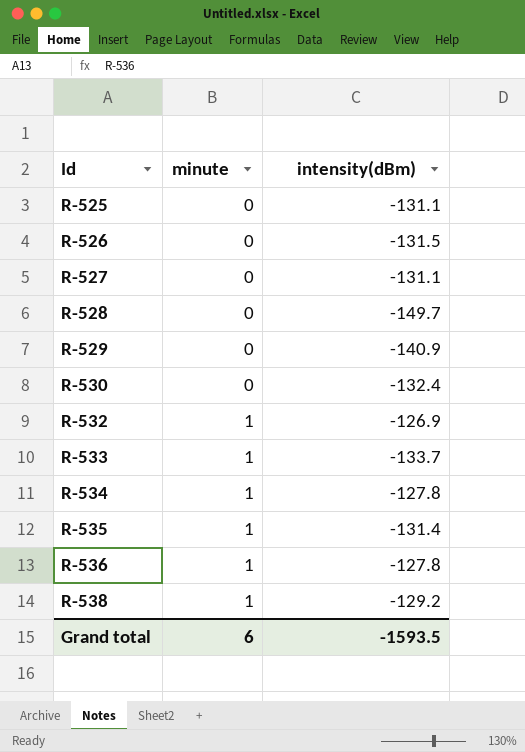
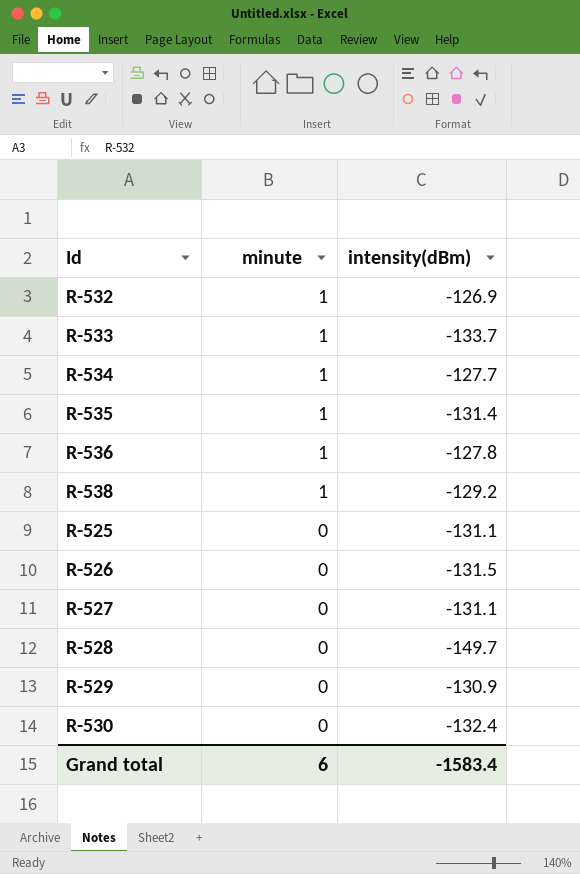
row order: Id ascending -> minute descending
R-534 | intensity(dBm): -127.8 -> -127.7
R-529 | intensity(dBm): -140.9 -> -130.9
Grand total | intensity(dBm): -1593.5 -> -1583.4

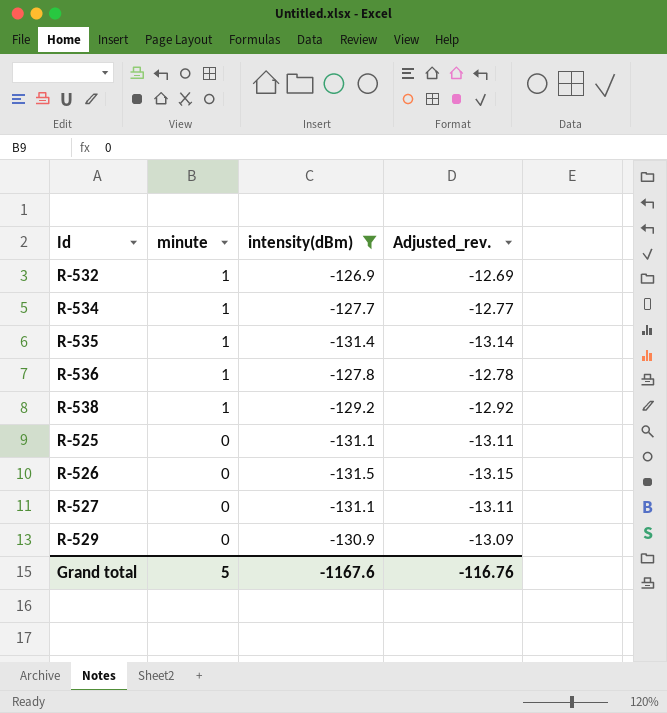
filter: none -> intensity(dBm) >= -131.5
column Adjusted_rev. | formula: none -> [intensity(dBm)] * 0.1
Grand total | minute: 6 -> 5
Grand total | intensity(dBm): -1583.4 -> -1167.6

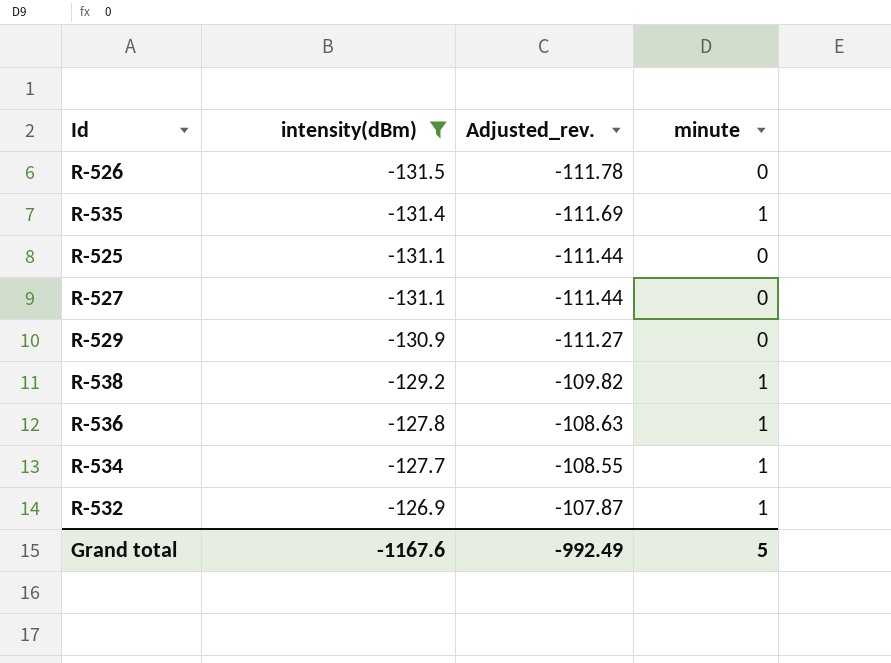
row order: minute descending -> intensity(dBm) ascending
column Adjusted_rev. | formula: [intensity(dBm)] * 0.1 -> [intensity(dBm)] * 0.85
column minute | position: 2 -> 4
Grand total | Adjusted_rev.: -116.76 -> -992.49

